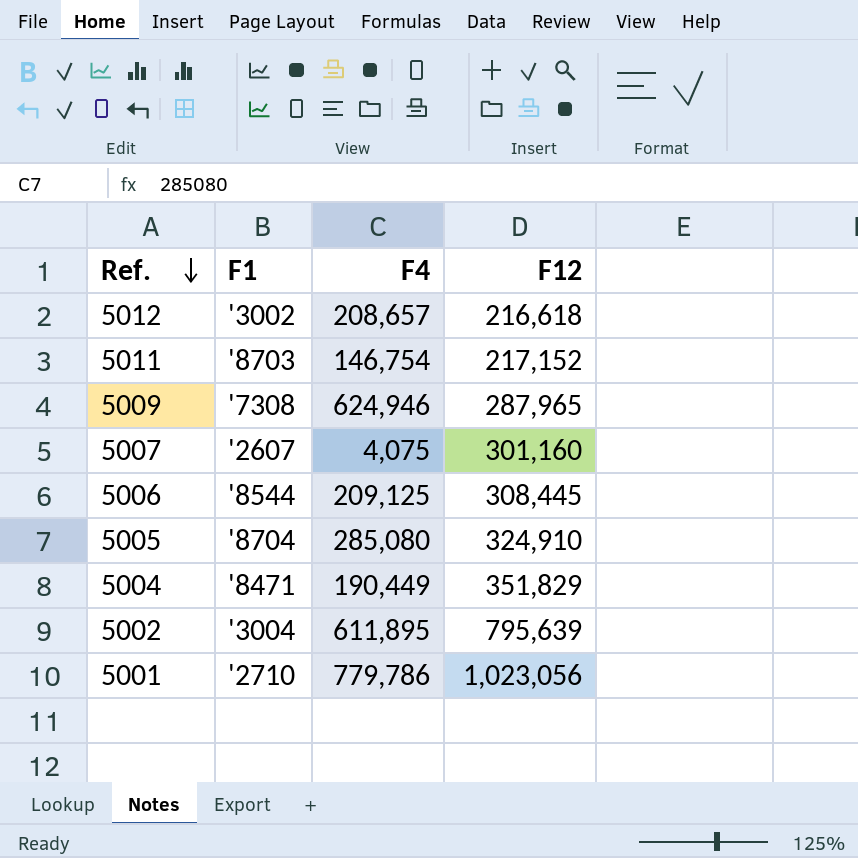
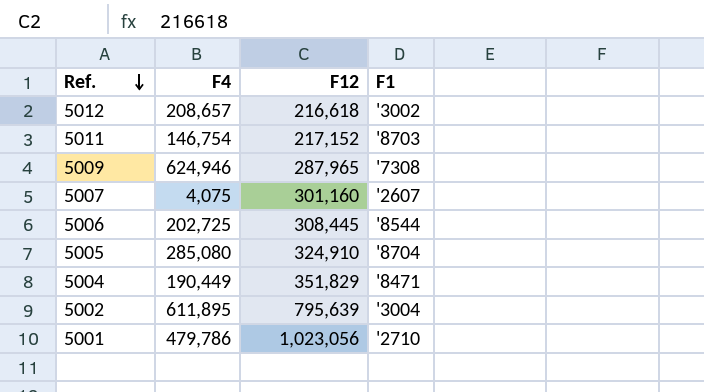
column F1 | position: 2 -> 4
5006 | F4: 209,125 -> 202,725
5001 | F4: 779,786 -> 479,786

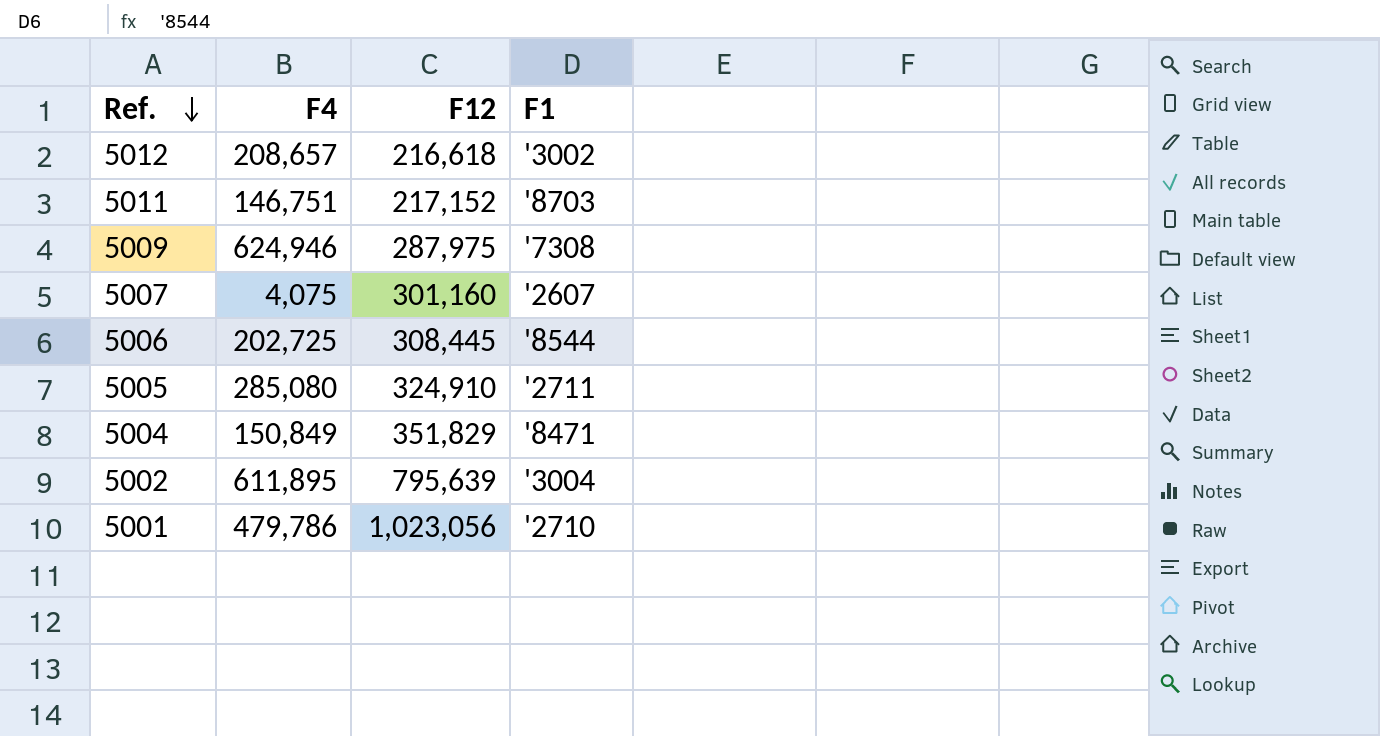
5011 | F4: 146,754 -> 146,751
5009 | F12: 287,965 -> 287,975
5005 | F1: '8704 -> '2711
5004 | F4: 190,449 -> 150,849

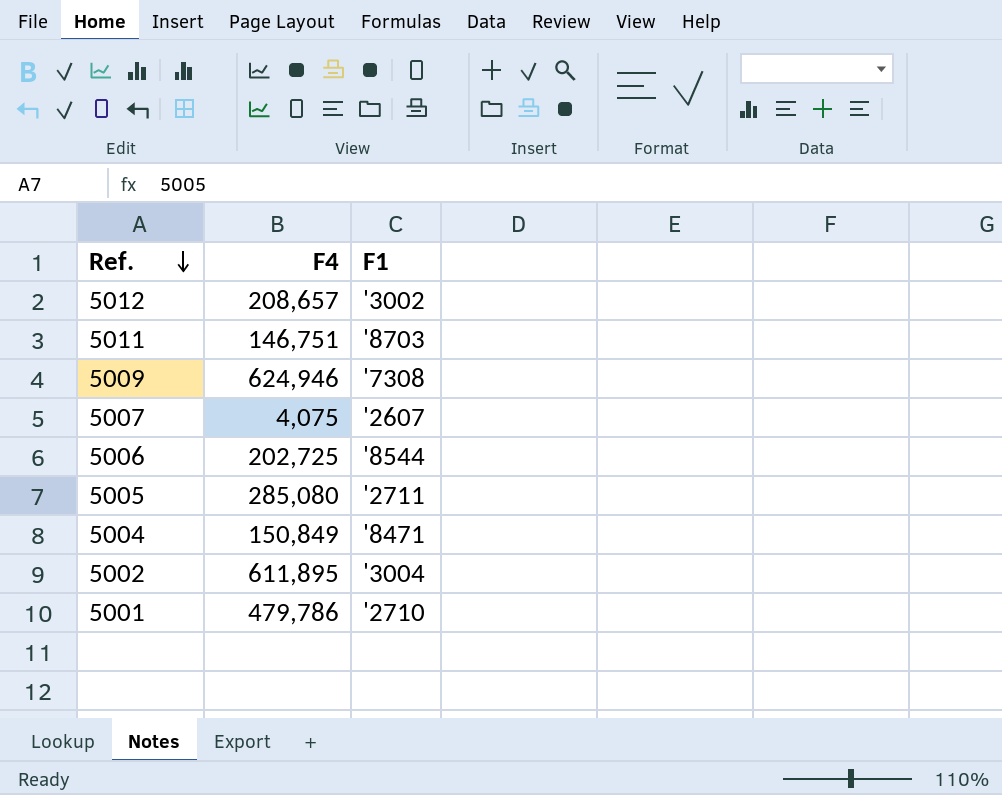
column F12 | position: 3 -> none

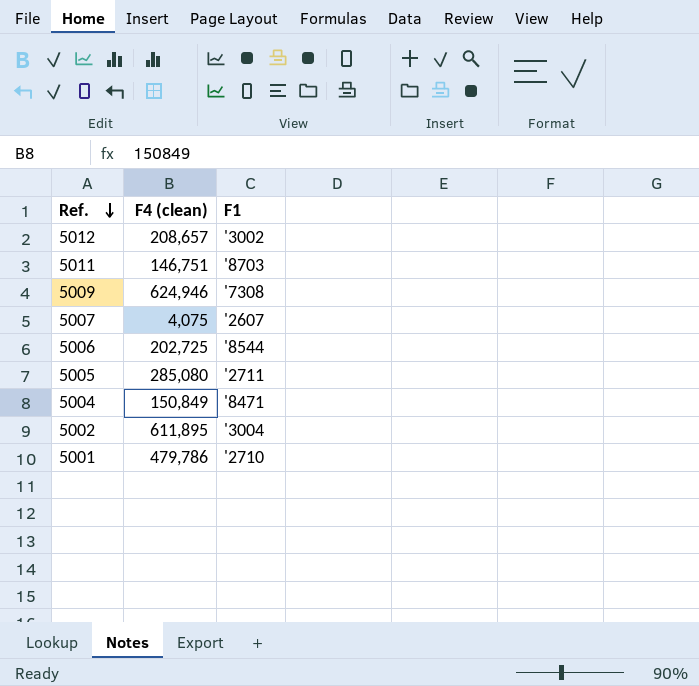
column name: F4 -> F4 (clean)

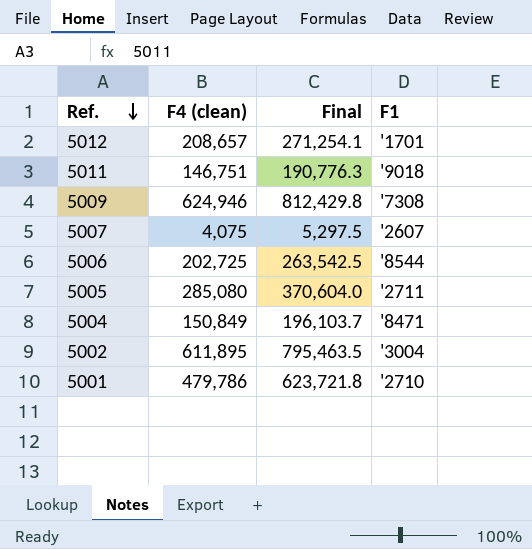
column Final | formula: none -> [F4 (clean)] * 1.3
5012 | F1: '3002 -> '1701
5011 | F1: '8703 -> '9018

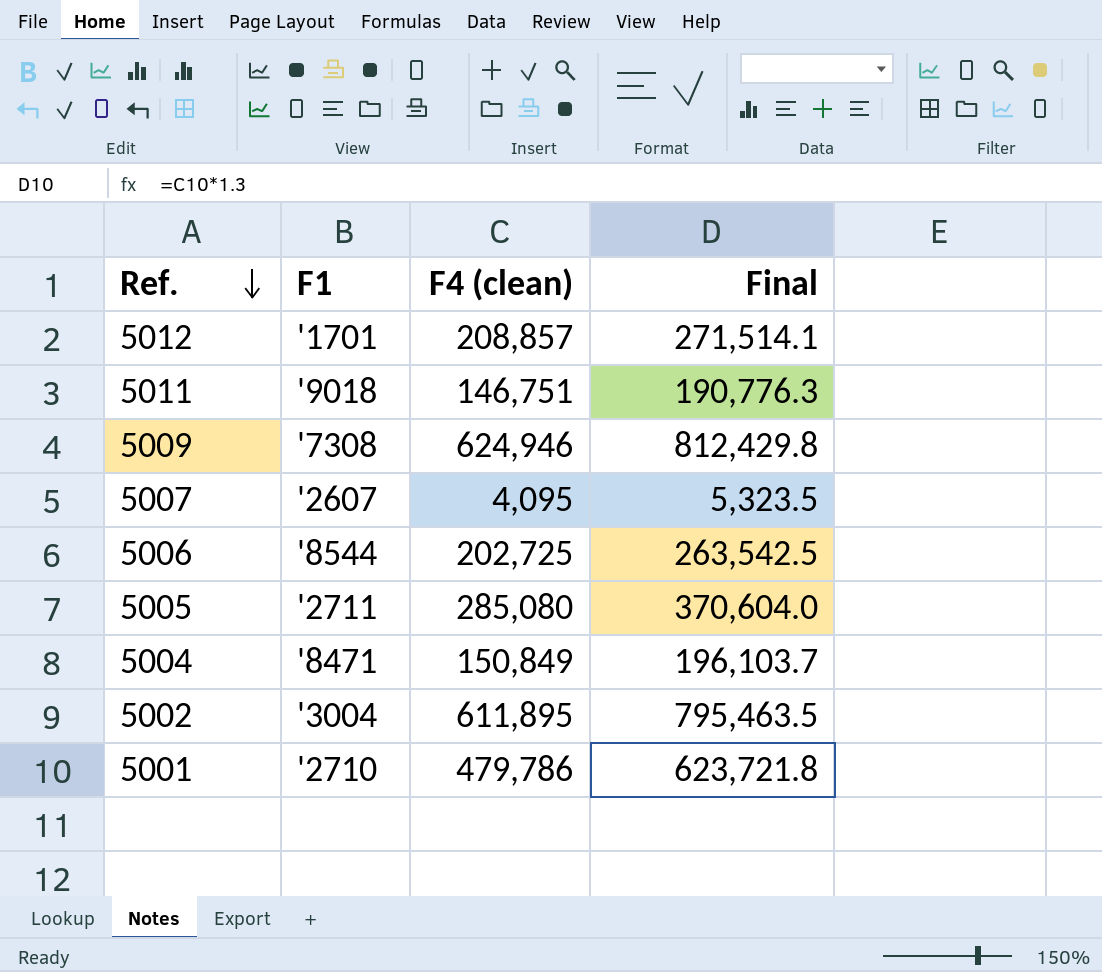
column F1 | position: 4 -> 2
5012 | F4 (clean): 208,657 -> 208,857
5012 | Final: 271,254.1 -> 271,514.1
5007 | F4 (clean): 4,075 -> 4,095
5007 | Final: 5,297.5 -> 5,323.5

